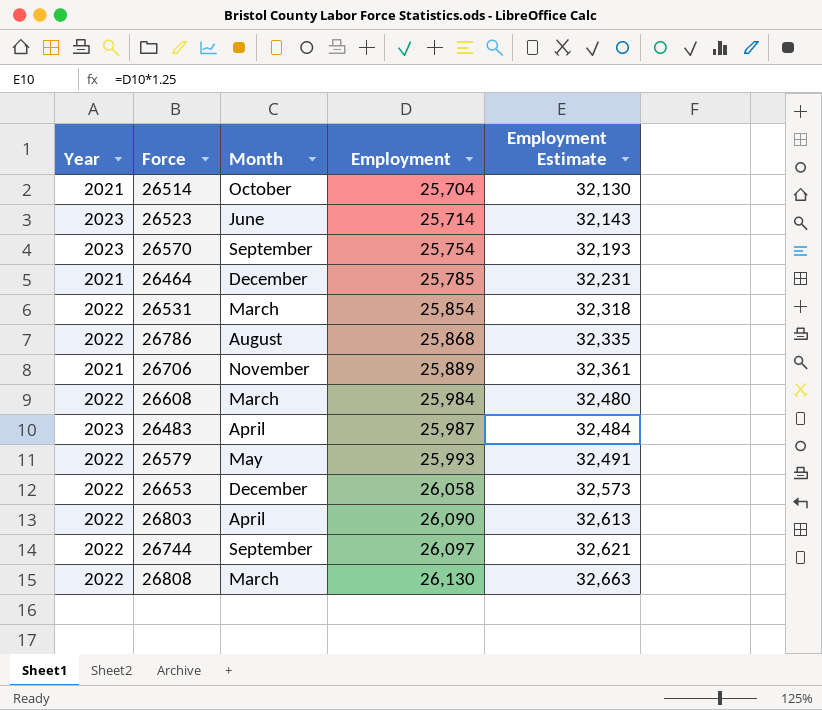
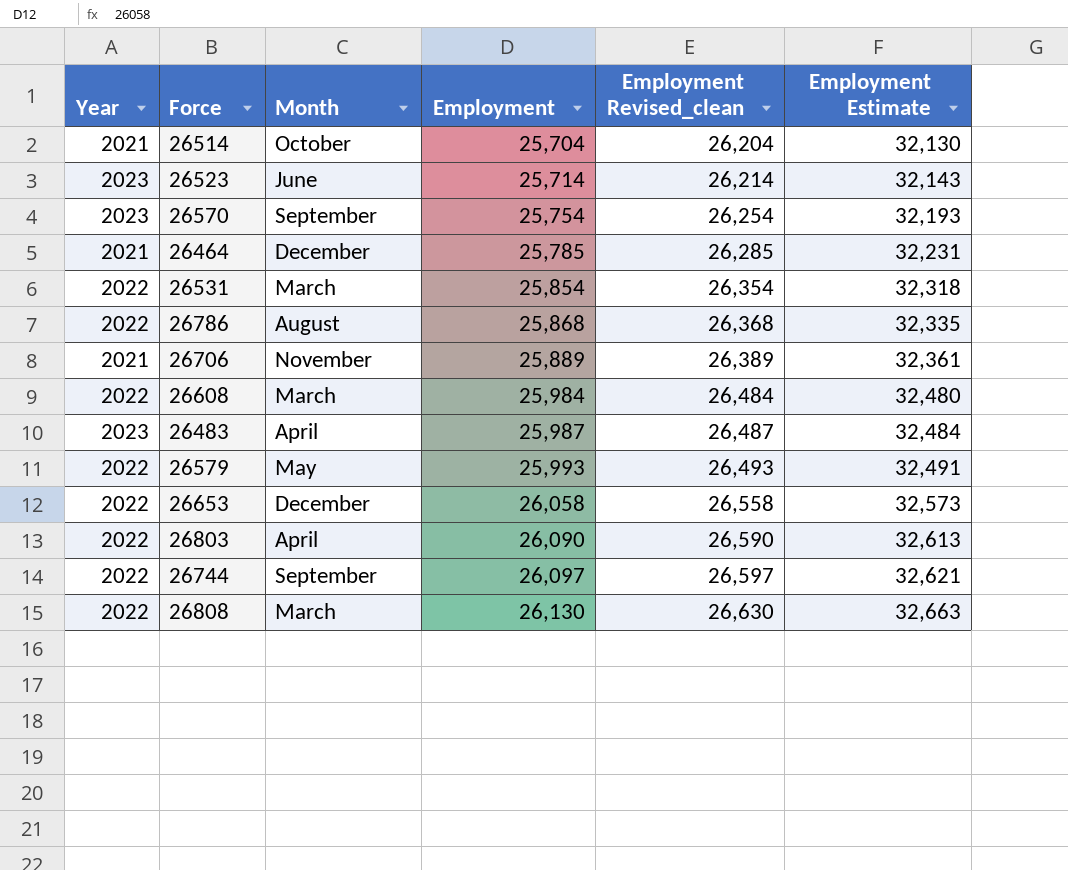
column Employment Revised_clean | formula: none -> [Employment] + 500

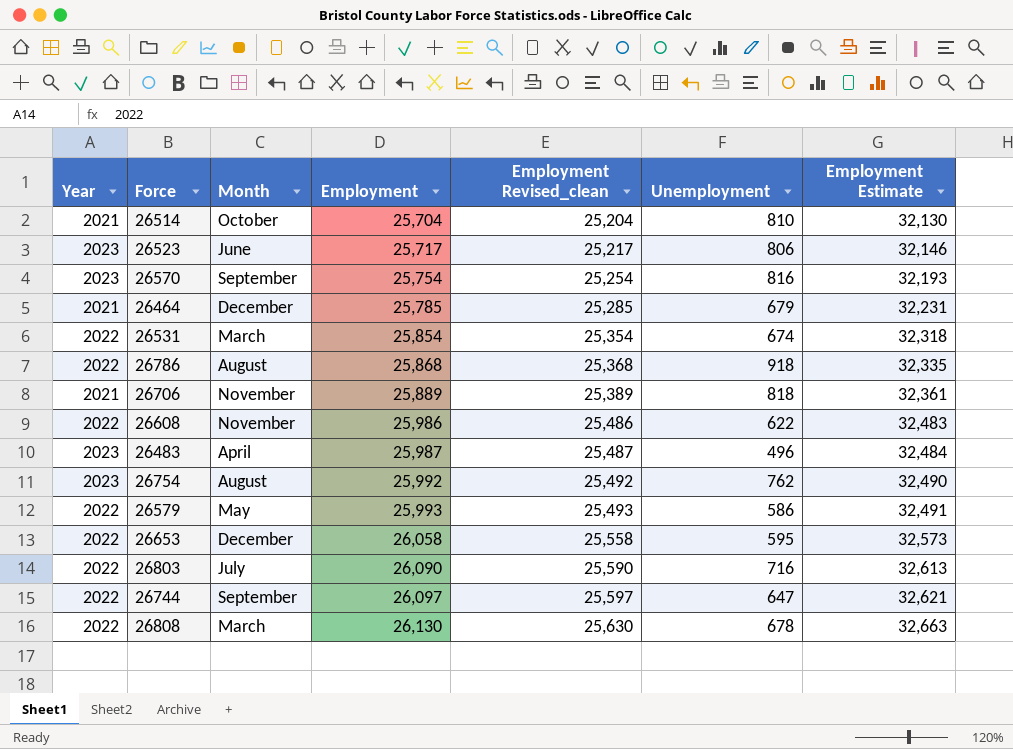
column Employment Revised_clean | formula: [Employment] + 500 -> [Employment] - 500
column Unemployment | position: none -> 6
26523 | Employment: 25,714 -> 25,717
26523 | Employment Estimate: 32,143 -> 32,146
26608 | Month: March -> November
26608 | Employment: 25,984 -> 25,986
26608 | Employment Estimate: 32,480 -> 32,483
row 26754: none -> 2023 | August | 25,992 | 25,492 | 762 | 32,490
26803 | Month: April -> July

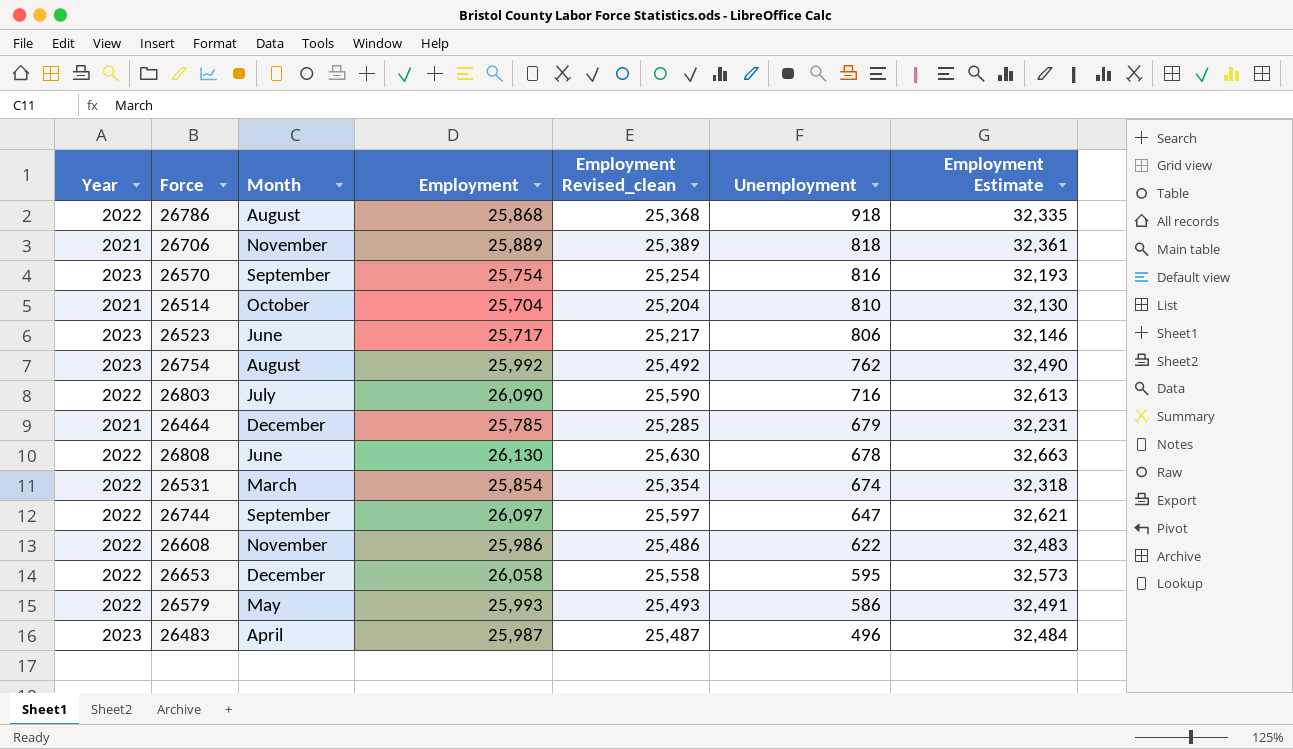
row order: Employment ascending -> Unemployment descending
26808 | Month: March -> June

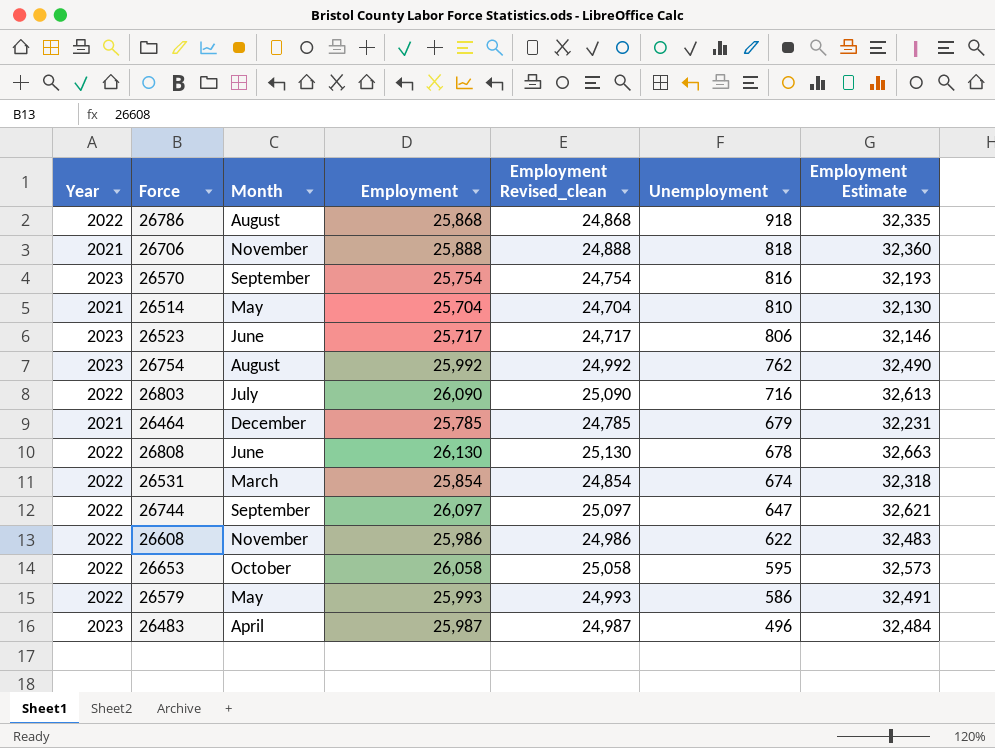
column Employment Revised_clean | formula: [Employment] - 500 -> [Employment] - 1000
26706 | Employment: 25,889 -> 25,888
26706 | Employment Estimate: 32,361 -> 32,360
26514 | Month: October -> May
26653 | Month: December -> October

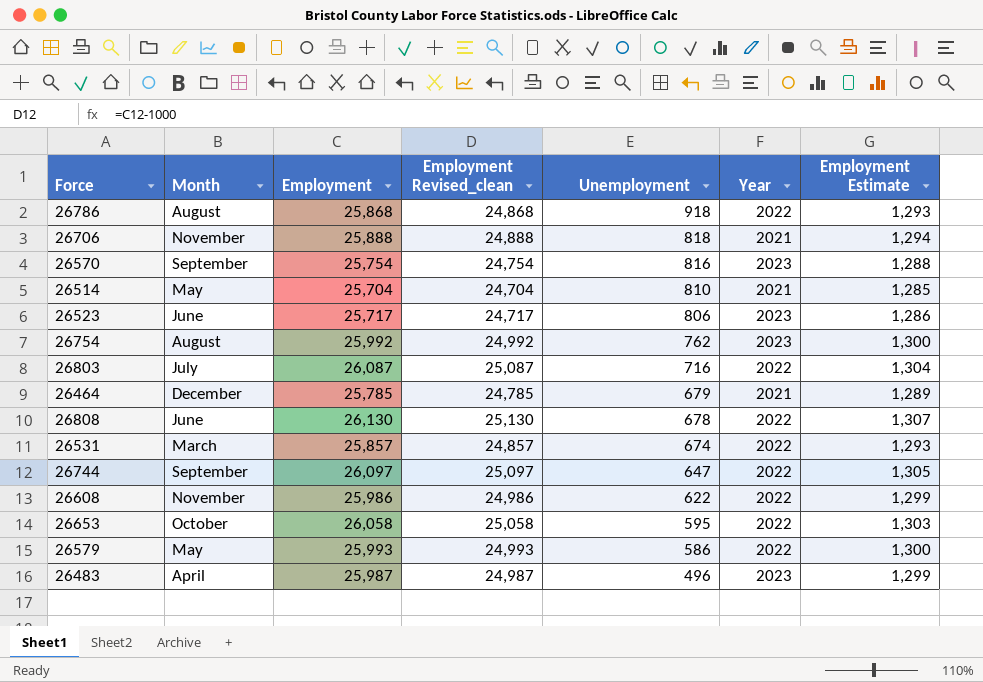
column Year | position: 1 -> 6
column Employment Estimate | formula: [Employment] * 1.25 -> [Employment] * 0.05
26803 | Employment: 26,090 -> 26,087
26803 | Employment Revised_clean: 25,090 -> 25,087
26531 | Employment: 25,854 -> 25,857
26531 | Employment Revised_clean: 24,854 -> 24,857

